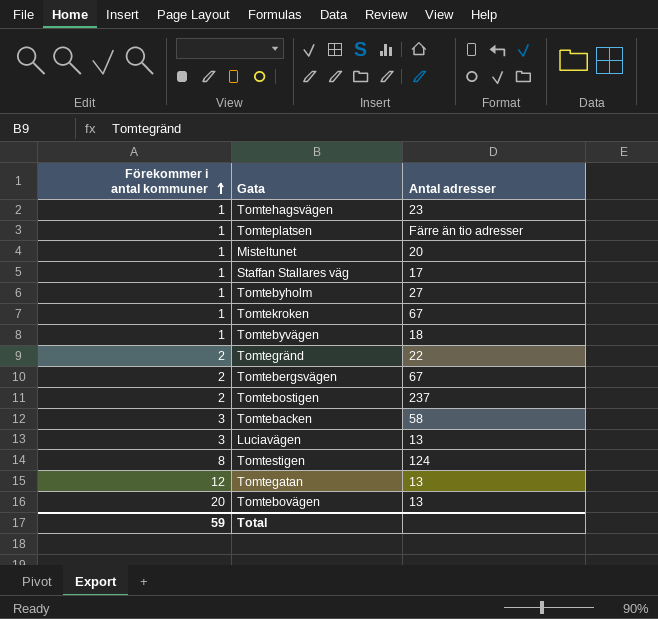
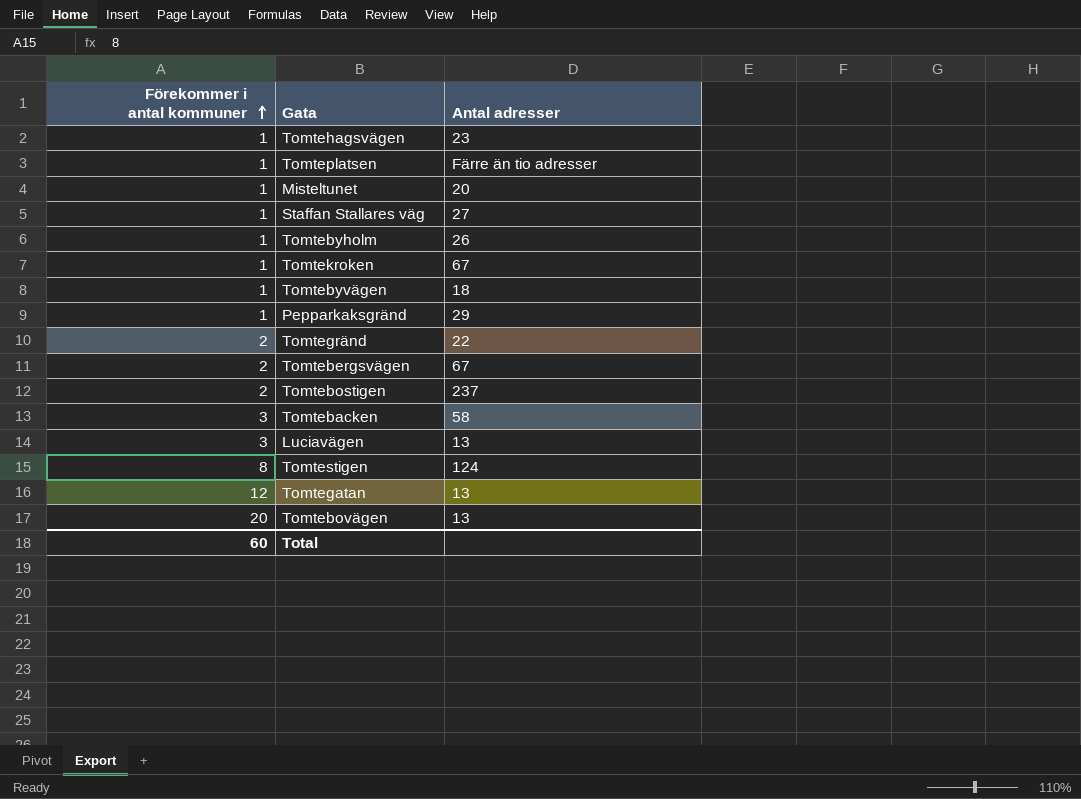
Staffan Stallares väg | Antal adresser: 17 -> 27
Tomtebyholm | Antal adresser: 27 -> 26
row Pepparkaksgränd: none -> 1 | 29
Total | Förekommer i antal kommuner: 59 -> 60

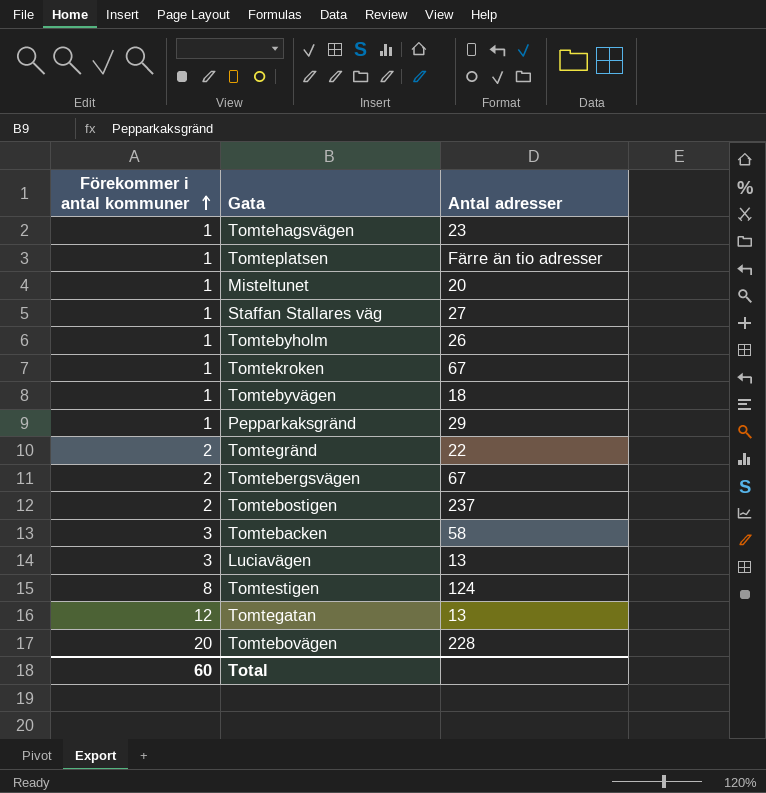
Tomtebovägen | Antal adresser: 13 -> 228

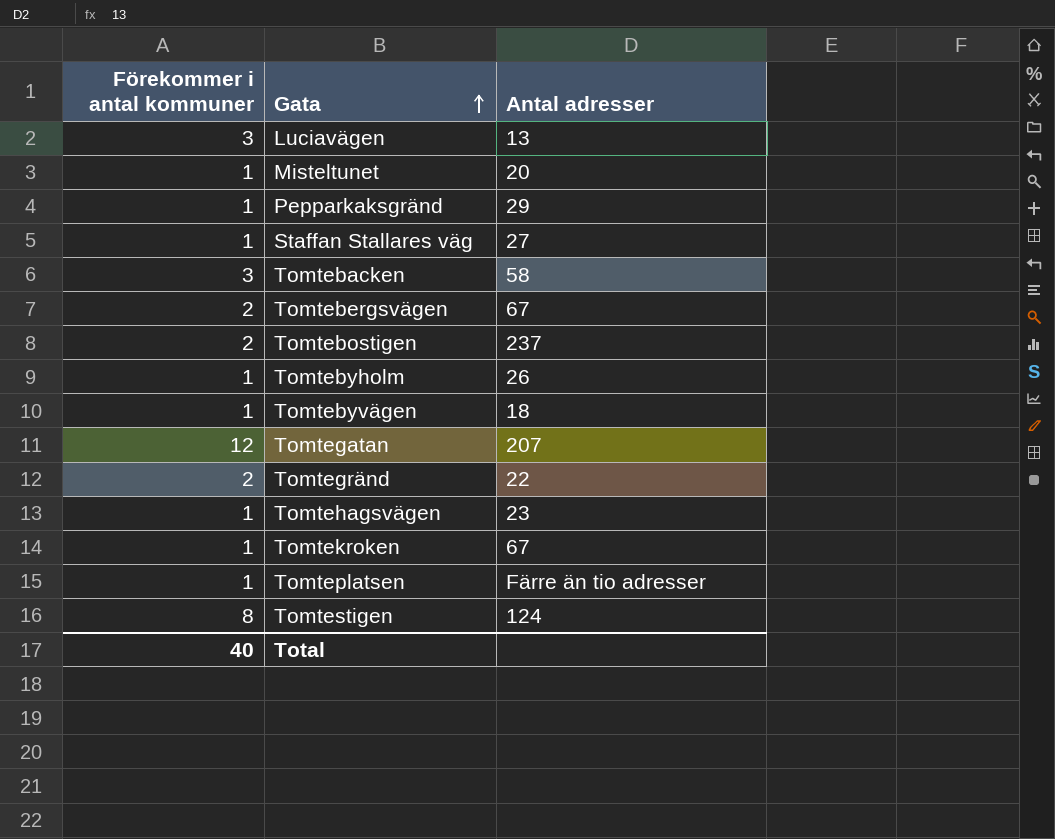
row order: Förekommer i antal kommuner ascending -> Gata ascending
row Tomtebovägen: 20 | 228 -> none
Tomtegatan | Antal adresser: 13 -> 207
Total | Förekommer i antal kommuner: 60 -> 40

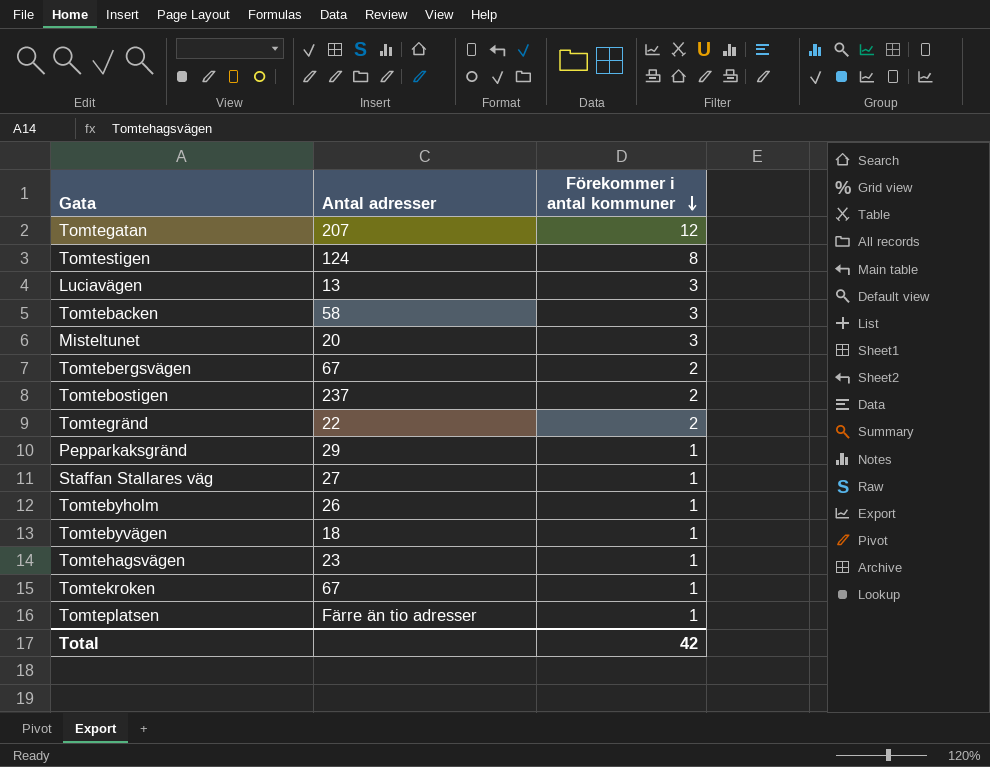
row order: Gata ascending -> Förekommer i antal kommuner descending
column Förekommer i antal kommuner | position: 1 -> 3
Misteltunet | Förekommer i antal kommuner: 1 -> 3
Total | Förekommer i antal kommuner: 40 -> 42

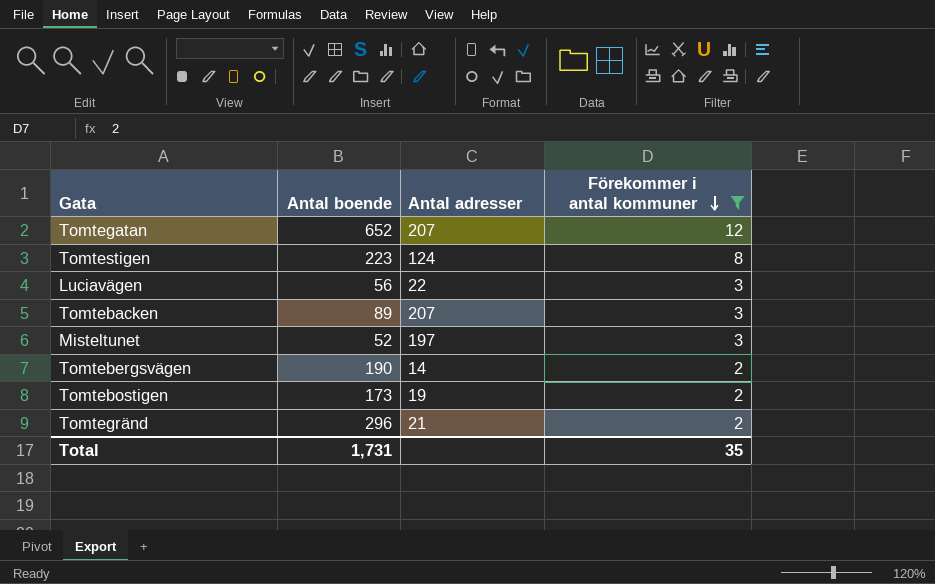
filter: none -> Förekommer i antal kommuner != 1
column Antal boende | position: none -> 2
Luciavägen | Antal adresser: 13 -> 22
Tomtebacken | Antal adresser: 58 -> 207
Misteltunet | Antal adresser: 20 -> 197
Tomtebergsvägen | Antal adresser: 67 -> 14
Tomtebostigen | Antal adresser: 237 -> 19
Tomtegränd | Antal adresser: 22 -> 21
Total | Förekommer i antal kommuner: 42 -> 35

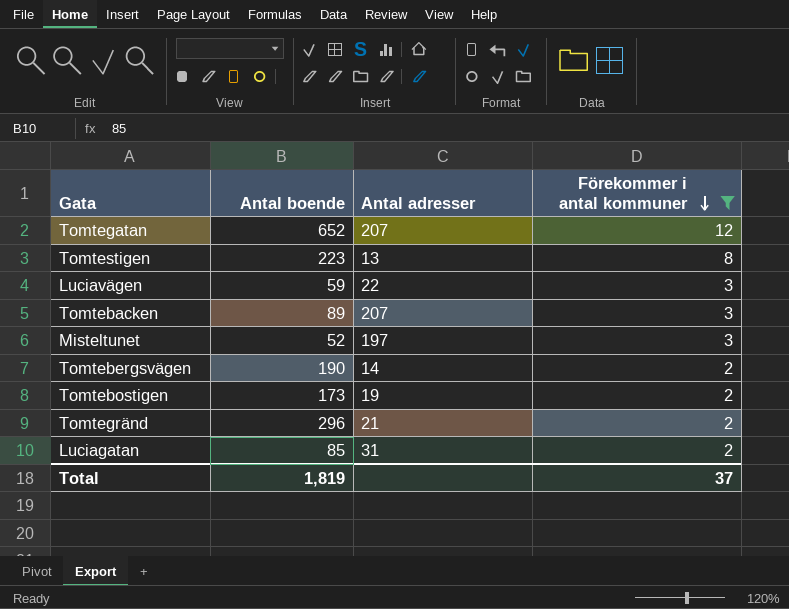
Tomtestigen | Antal adresser: 124 -> 13
Luciavägen | Antal boende: 56 -> 59
row Luciagatan: none -> 85 | 31 | 2
Total | Antal boende: 1,731 -> 1,819
Total | Förekommer i antal kommuner: 35 -> 37

